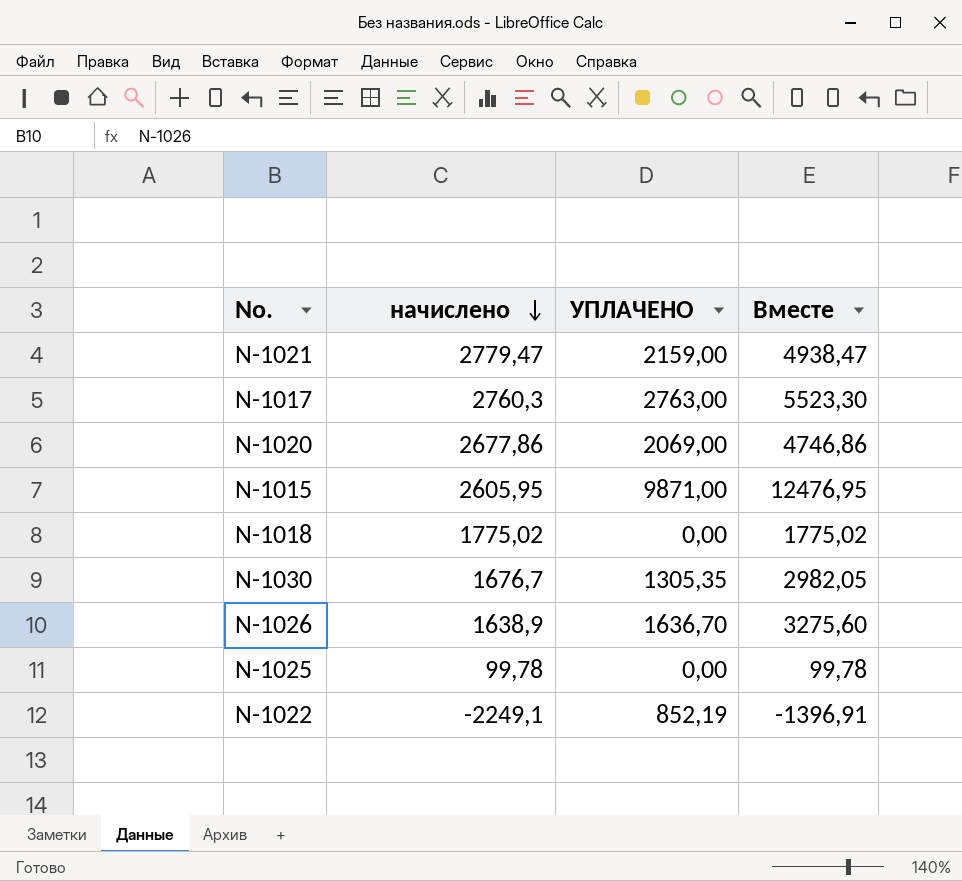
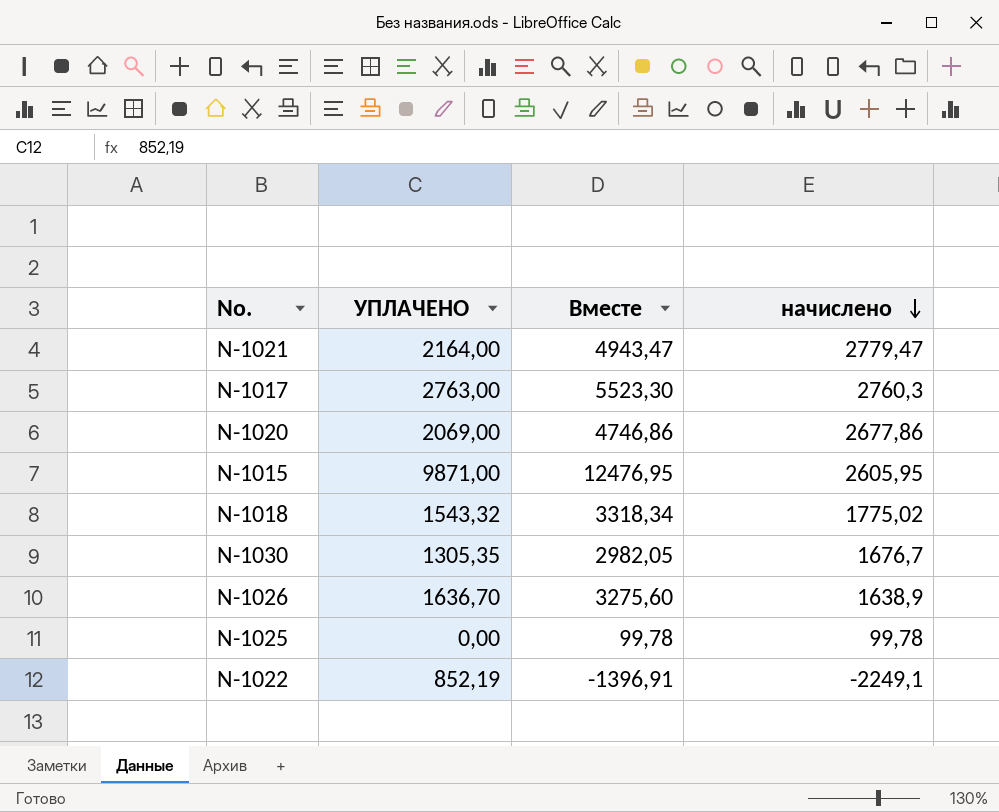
column начислено | position: 2 -> 4
N-1021 | УПЛАЧЕНО: 2159,00 -> 2164,00
N-1021 | Вместе: 4938,47 -> 4943,47
N-1018 | УПЛАЧЕНО: 0,00 -> 1543,32
N-1018 | Вместе: 1775,02 -> 3318,34

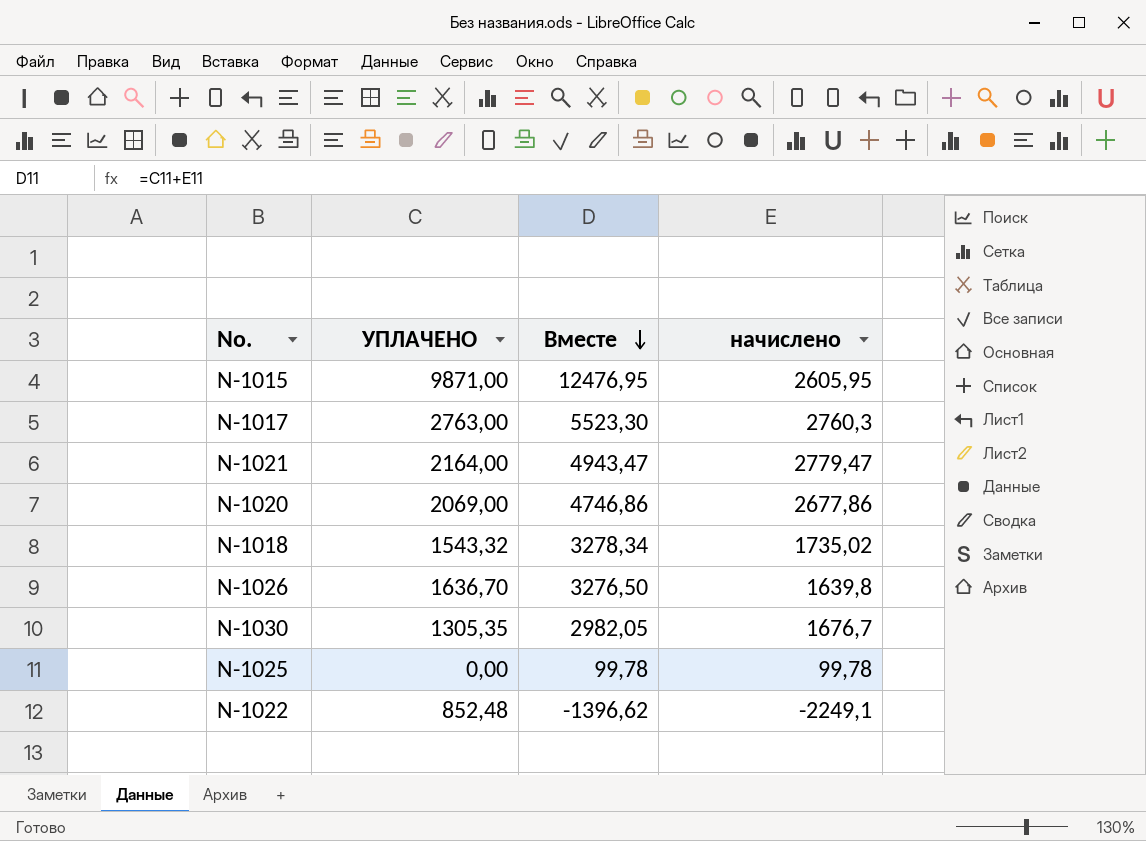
row order: начислено descending -> Вместе descending
N-1018 | Вместе: 3318,34 -> 3278,34
N-1018 | начислено: 1775,02 -> 1735,02
N-1026 | Вместе: 3275,60 -> 3276,50
N-1026 | начислено: 1638,9 -> 1639,8
N-1022 | УПЛАЧЕНО: 852,19 -> 852,48
N-1022 | Вместе: -1396,91 -> -1396,62

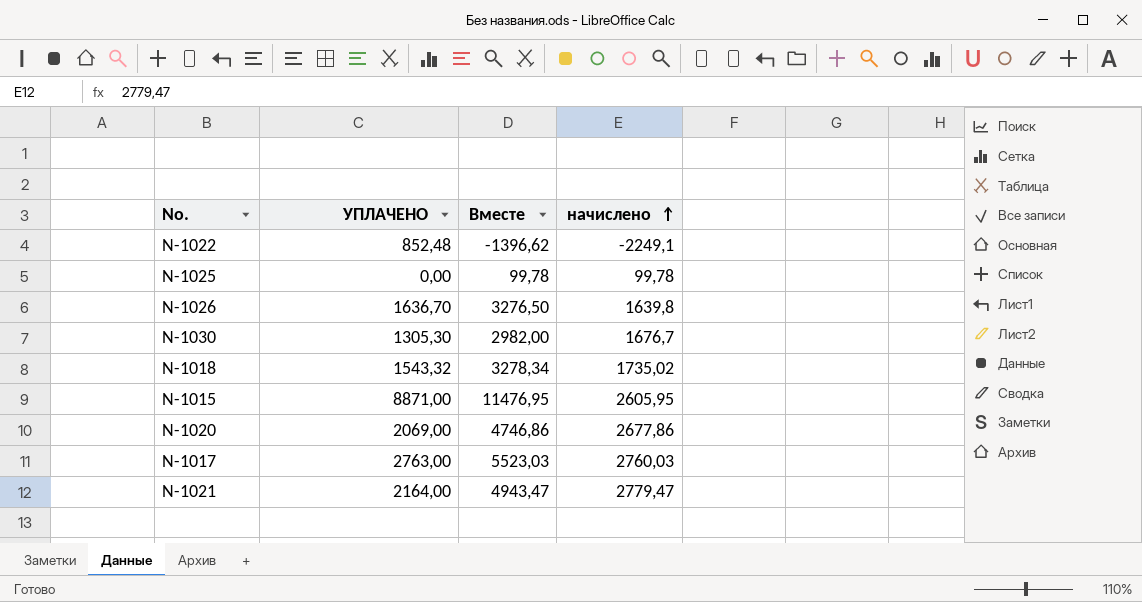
row order: Вместе descending -> начислено ascending
N-1030 | УПЛАЧЕНО: 1305,35 -> 1305,30
N-1030 | Вместе: 2982,05 -> 2982,00
N-1015 | УПЛАЧЕНО: 9871,00 -> 8871,00
N-1015 | Вместе: 12476,95 -> 11476,95
N-1017 | Вместе: 5523,30 -> 5523,03
N-1017 | начислено: 2760,3 -> 2760,03

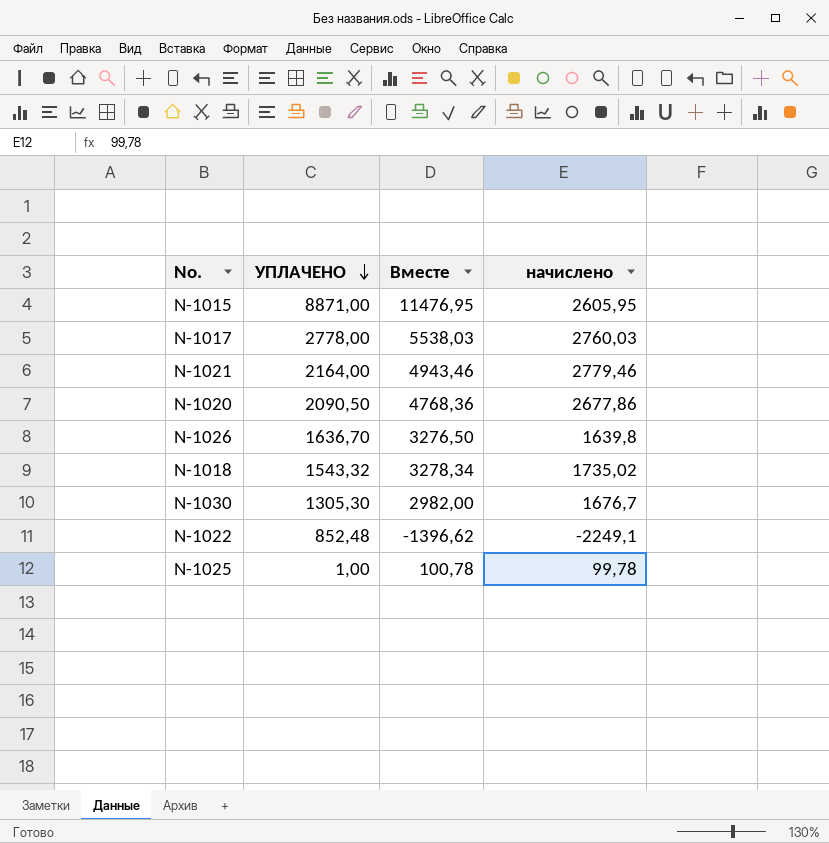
row order: начислено ascending -> УПЛАЧЕНО descending
N-1017 | УПЛАЧЕНО: 2763,00 -> 2778,00
N-1017 | Вместе: 5523,03 -> 5538,03
N-1021 | Вместе: 4943,47 -> 4943,46
N-1021 | начислено: 2779,47 -> 2779,46
N-1020 | УПЛАЧЕНО: 2069,00 -> 2090,50
N-1020 | Вместе: 4746,86 -> 4768,36
N-1025 | УПЛАЧЕНО: 0,00 -> 1,00
N-1025 | Вместе: 99,78 -> 100,78

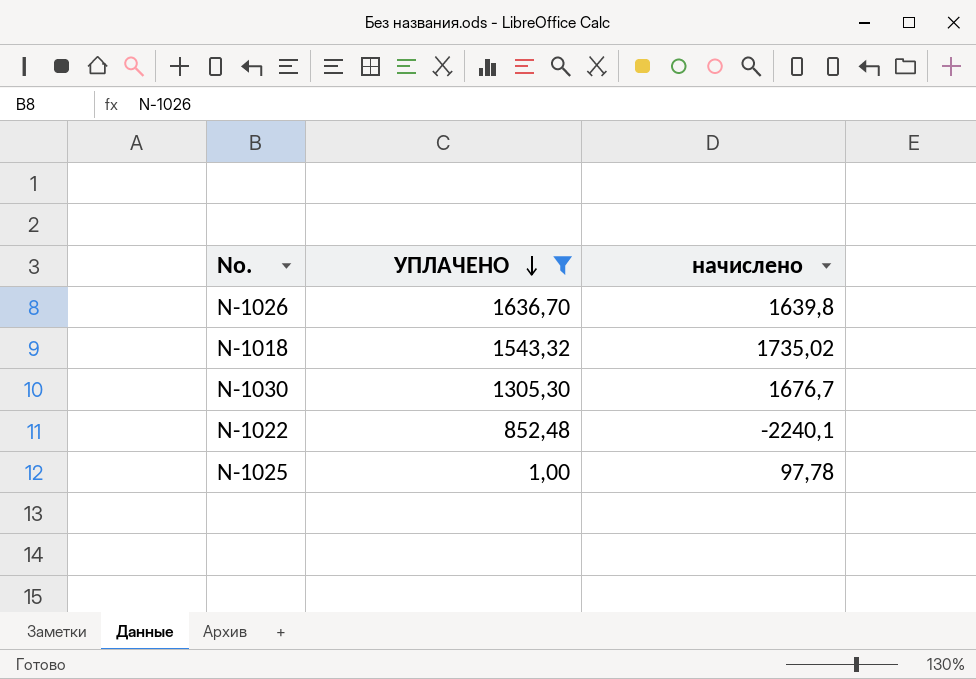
filter: none -> УПЛАЧЕНО <= 1636,70
column Вместе | formula: [УПЛАЧЕНО] + [начислено] -> none
N-1022 | начислено: -2249,1 -> -2240,1
N-1025 | начислено: 99,78 -> 97,78

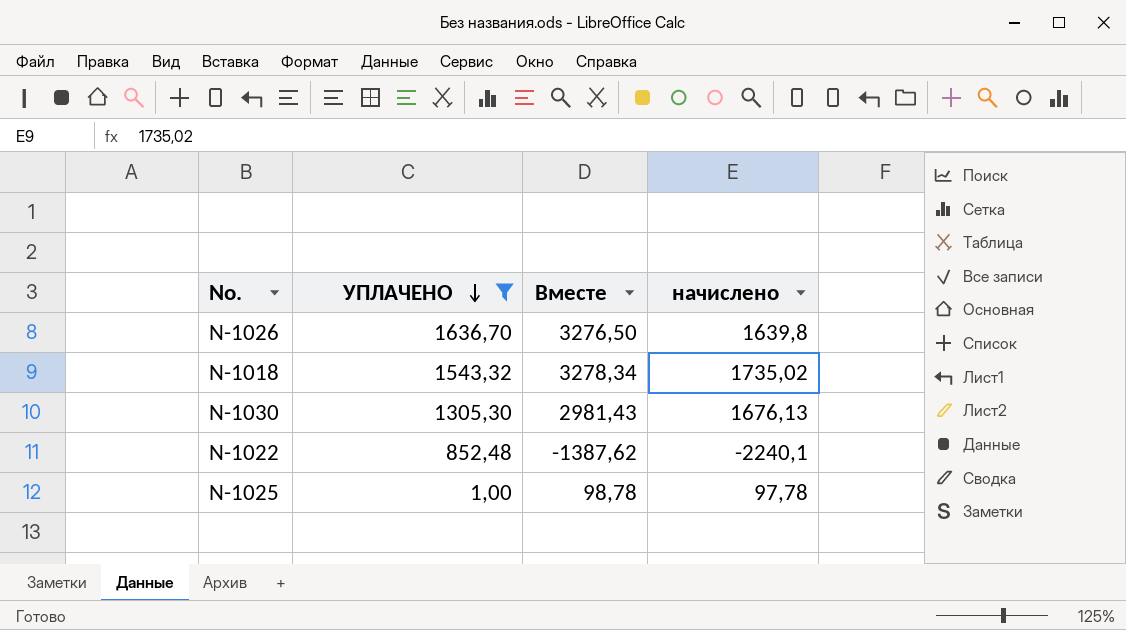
column Вместе | formula: none -> [УПЛАЧЕНО] + [начислено]
N-1030 | начислено: 1676,7 -> 1676,13

